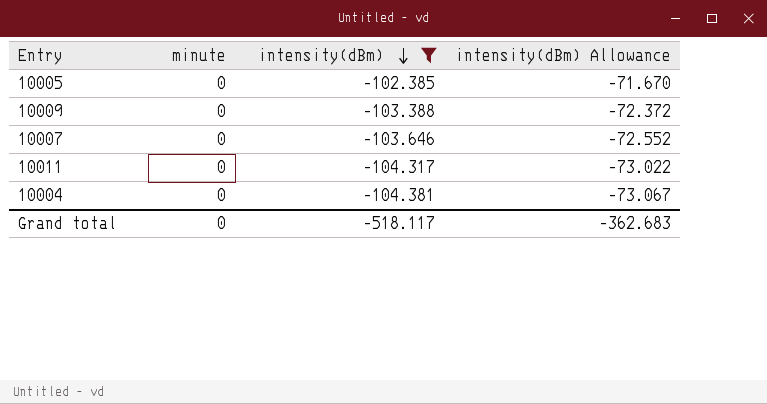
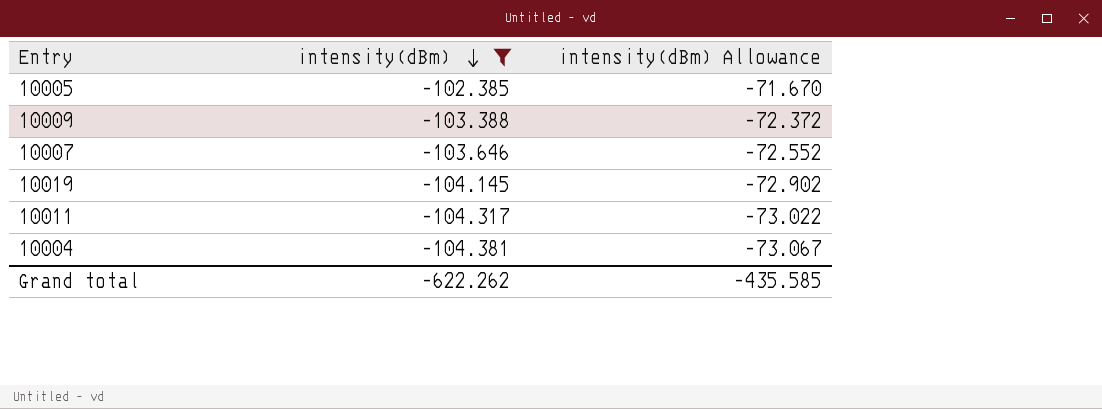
column minute | position: 2 -> none
row 10019: none -> -104.145 | -72.902
Grand total | intensity(dBm): -518.117 -> -622.262
Grand total | intensity(dBm) Allowance: -362.683 -> -435.585

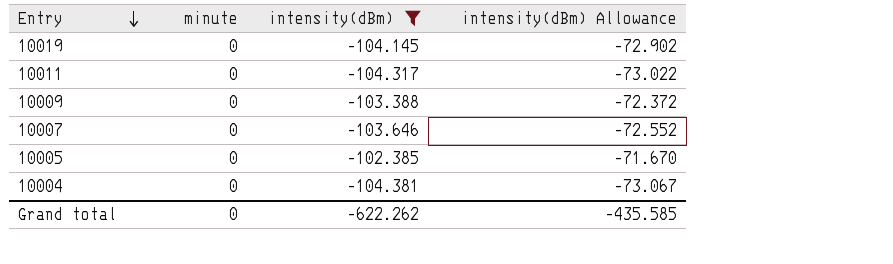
row order: intensity(dBm) descending -> Entry descending
column minute | position: none -> 2

